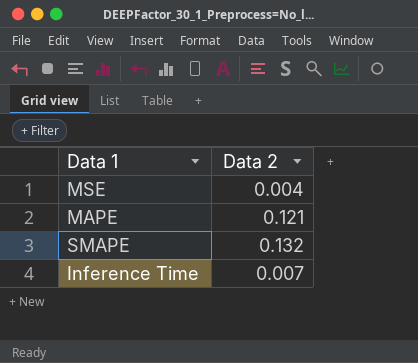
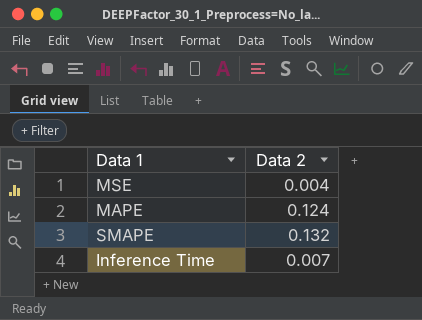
MAPE | Data 2: 0.121 -> 0.124

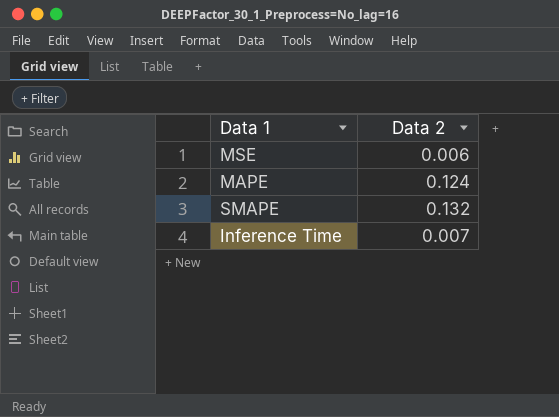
MSE | Data 2: 0.004 -> 0.006

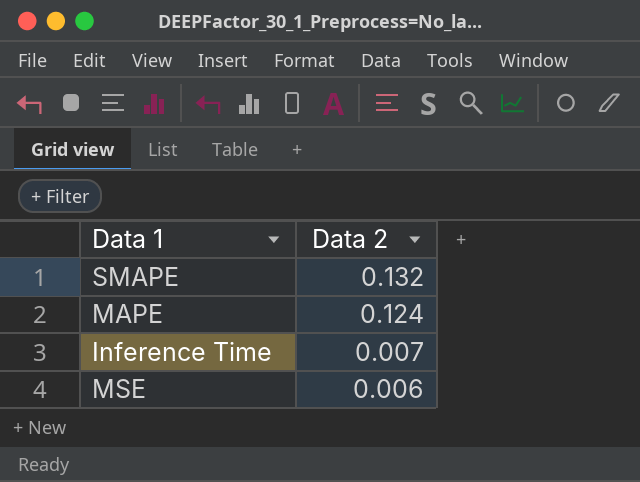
row order: none -> Data 2 descending

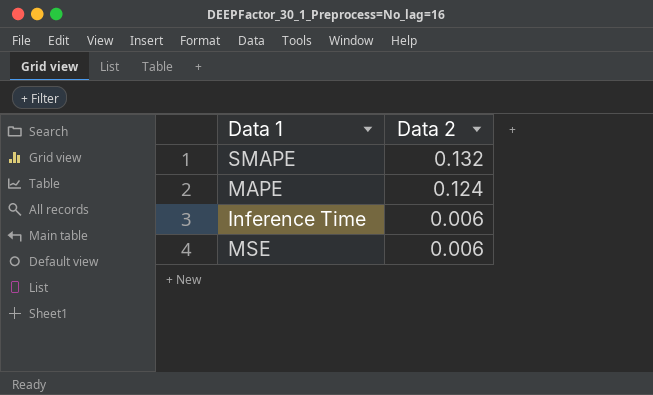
Inference Time | Data 2: 0.007 -> 0.006

